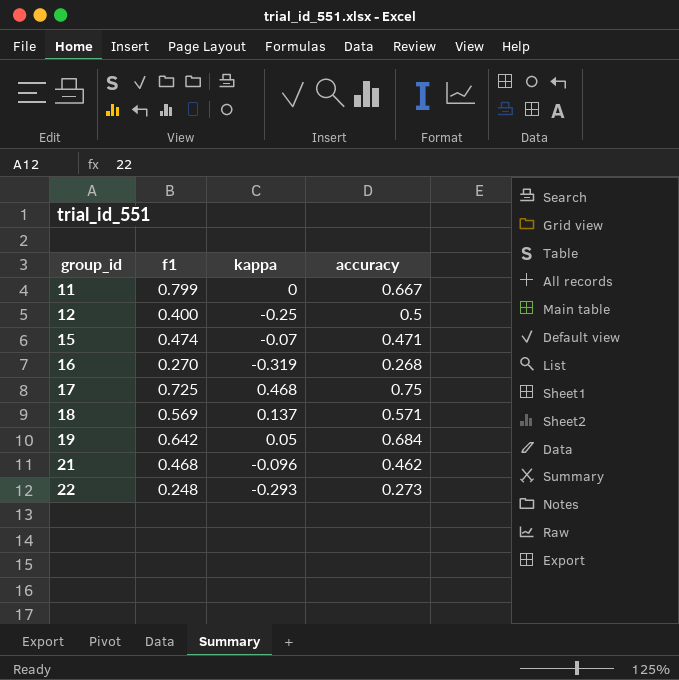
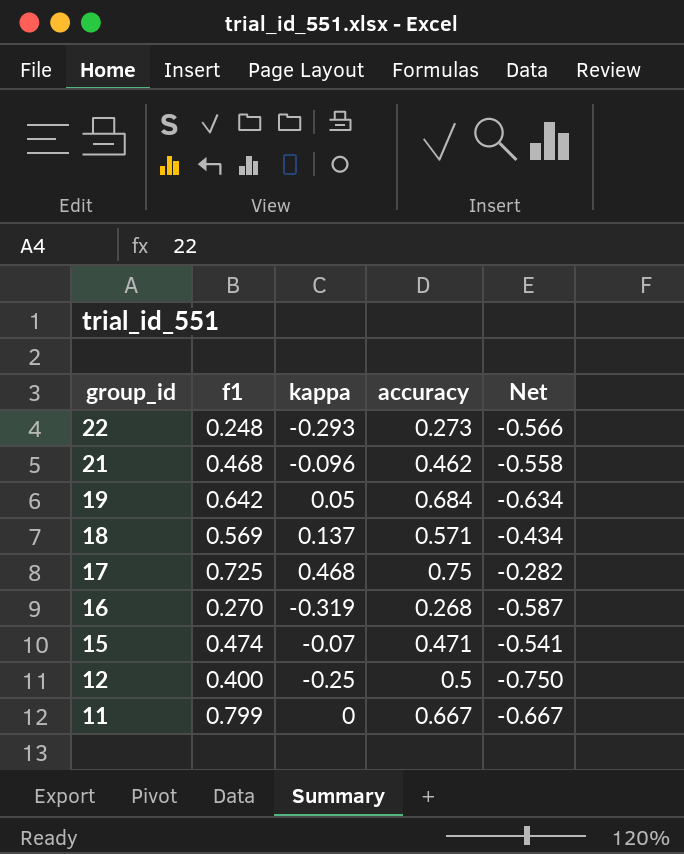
row order: group_id ascending -> group_id descending
column Net | formula: none -> [kappa] - [accuracy]

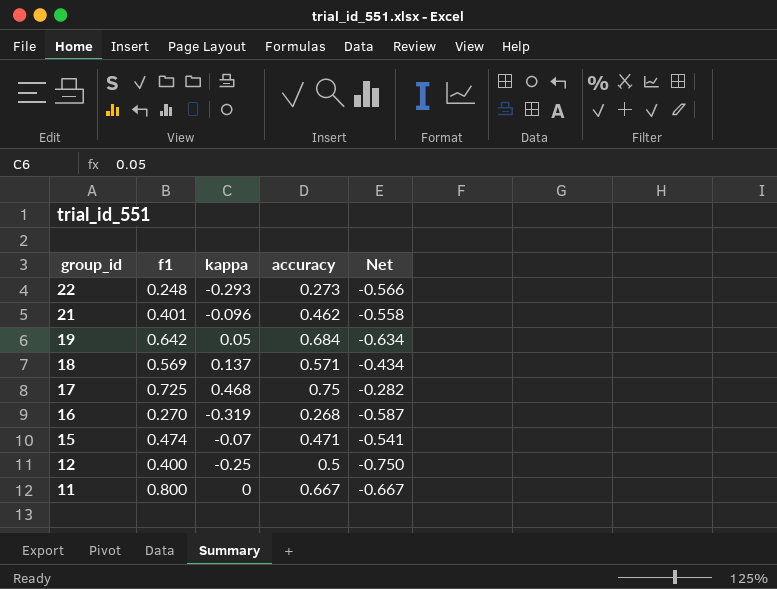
21 | f1: 0.468 -> 0.401
11 | f1: 0.799 -> 0.800

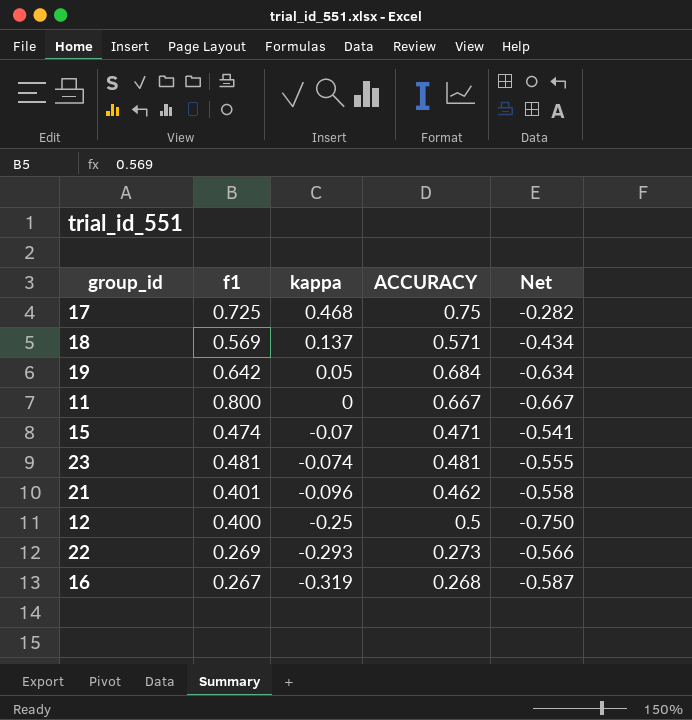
row order: group_id descending -> kappa descending
column name: accuracy -> ACCURACY
row 23: none -> 0.481 | -0.074 | 0.481 | -0.555
22 | f1: 0.248 -> 0.269
16 | f1: 0.270 -> 0.267

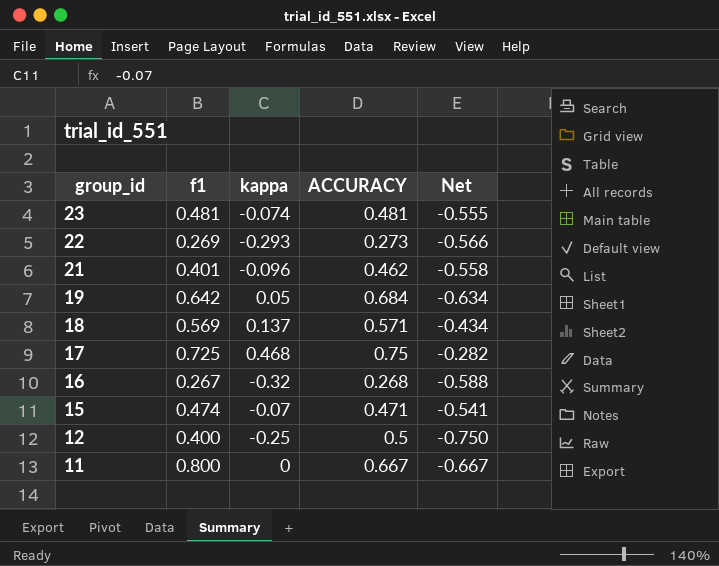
row order: kappa descending -> group_id descending
16 | kappa: -0.319 -> -0.32
16 | Net: -0.587 -> -0.588

